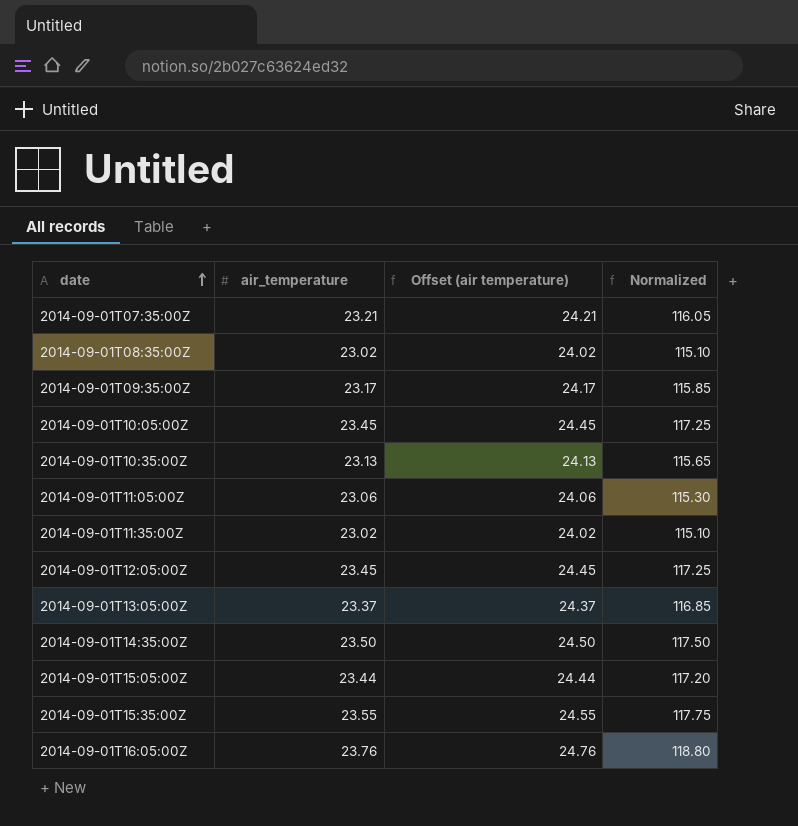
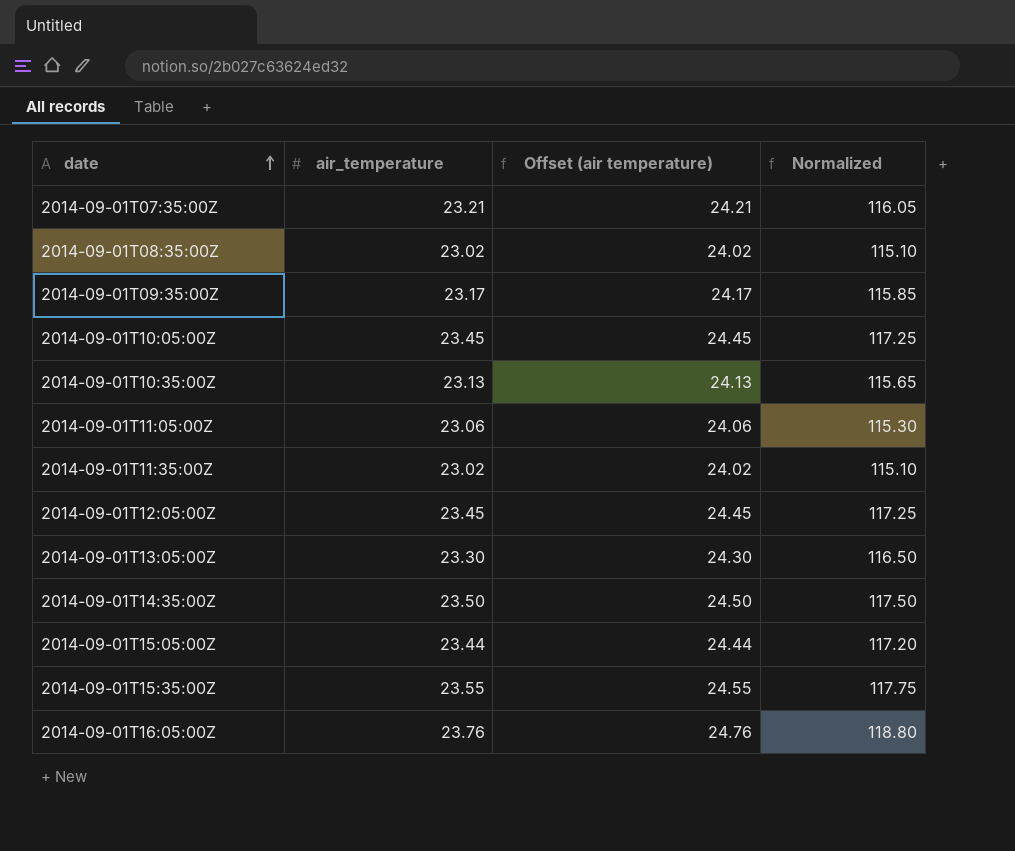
2014-09-01T13:05:00Z | air_temperature: 23.37 -> 23.30
2014-09-01T13:05:00Z | Offset (air temperature): 24.37 -> 24.30
2014-09-01T13:05:00Z | Normalized: 116.85 -> 116.50

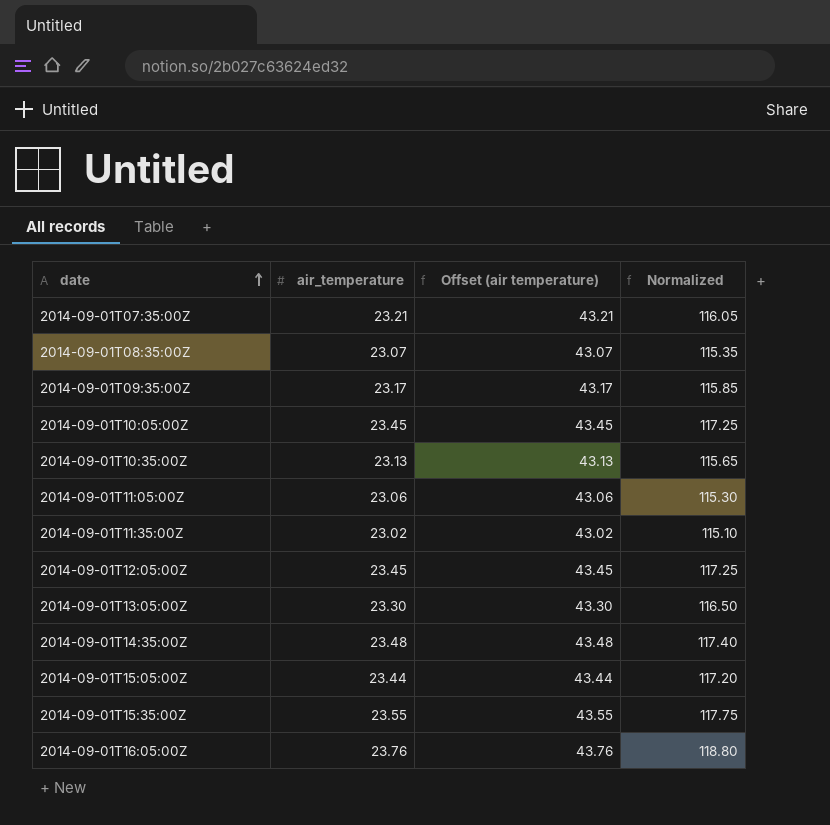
column Offset (air temperature) | formula: [air_temperature] + 1 -> [air_temperature] + 20
2014-09-01T08:35:00Z | air_temperature: 23.02 -> 23.07
2014-09-01T08:35:00Z | Normalized: 115.10 -> 115.35
2014-09-01T14:35:00Z | air_temperature: 23.50 -> 23.48
2014-09-01T14:35:00Z | Normalized: 117.50 -> 117.40

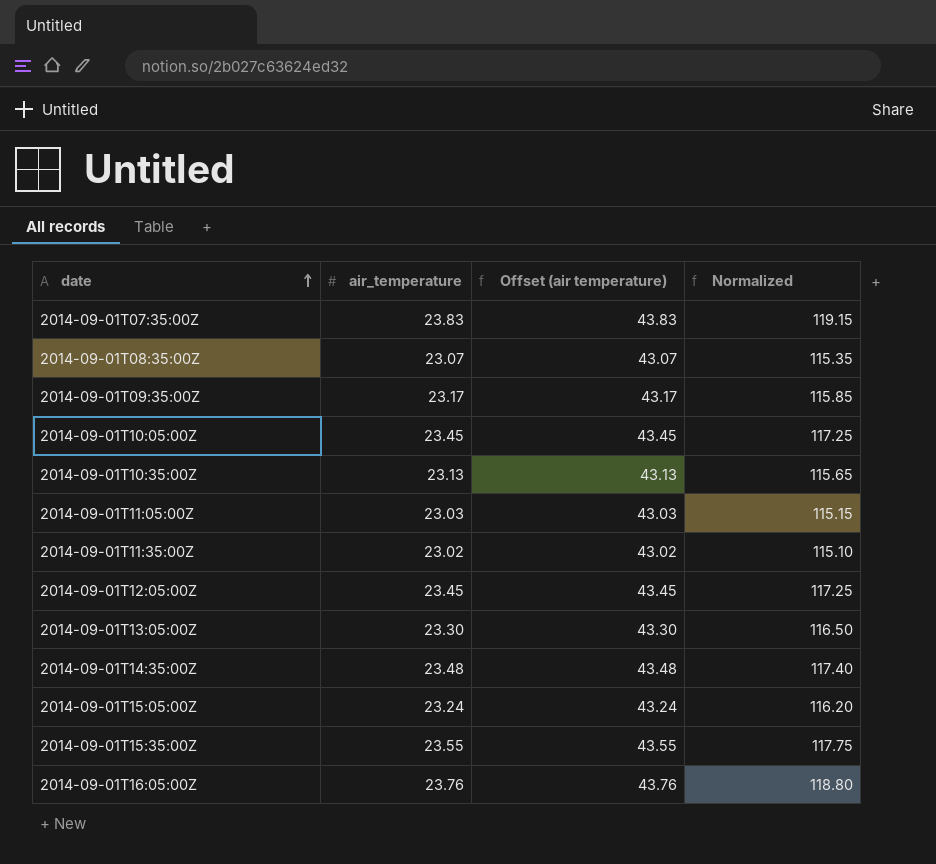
2014-09-01T07:35:00Z | air_temperature: 23.21 -> 23.83
2014-09-01T07:35:00Z | Offset (air temperature): 43.21 -> 43.83
2014-09-01T07:35:00Z | Normalized: 116.05 -> 119.15
2014-09-01T11:05:00Z | air_temperature: 23.06 -> 23.03
2014-09-01T11:05:00Z | Offset (air temperature): 43.06 -> 43.03
2014-09-01T11:05:00Z | Normalized: 115.30 -> 115.15
2014-09-01T15:05:00Z | air_temperature: 23.44 -> 23.24
2014-09-01T15:05:00Z | Offset (air temperature): 43.44 -> 43.24
2014-09-01T15:05:00Z | Normalized: 117.20 -> 116.20

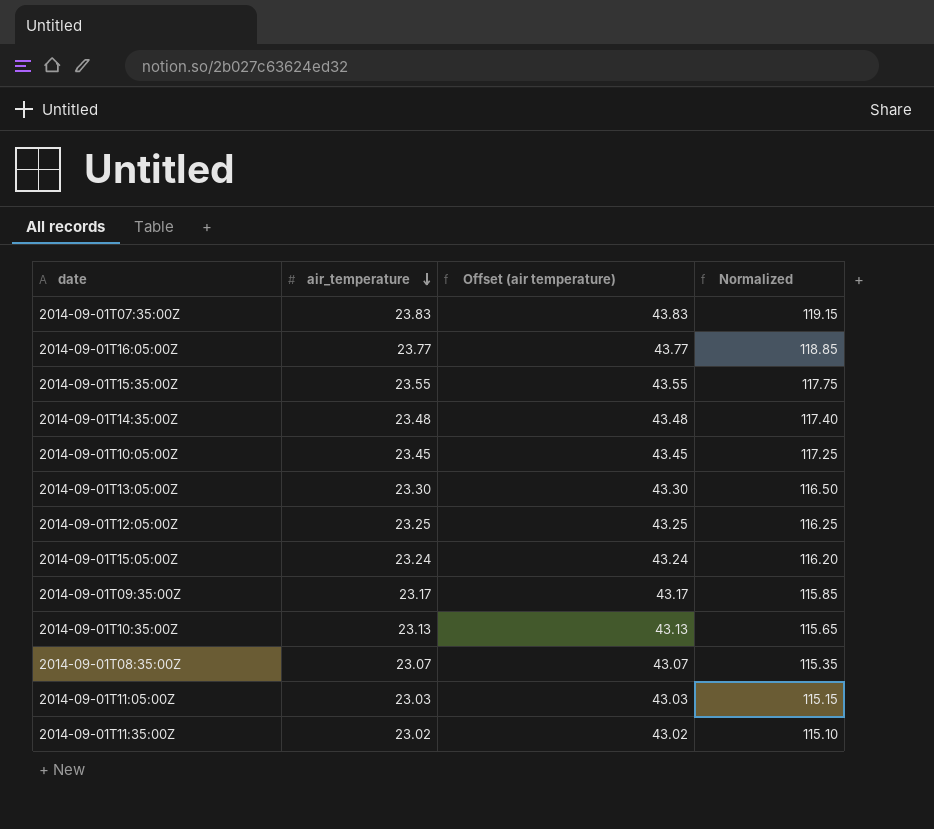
row order: date ascending -> air_temperature descending
2014-09-01T16:05:00Z | air_temperature: 23.76 -> 23.77
2014-09-01T16:05:00Z | Offset (air temperature): 43.76 -> 43.77
2014-09-01T16:05:00Z | Normalized: 118.80 -> 118.85
2014-09-01T12:05:00Z | air_temperature: 23.45 -> 23.25
2014-09-01T12:05:00Z | Offset (air temperature): 43.45 -> 43.25
2014-09-01T12:05:00Z | Normalized: 117.25 -> 116.25

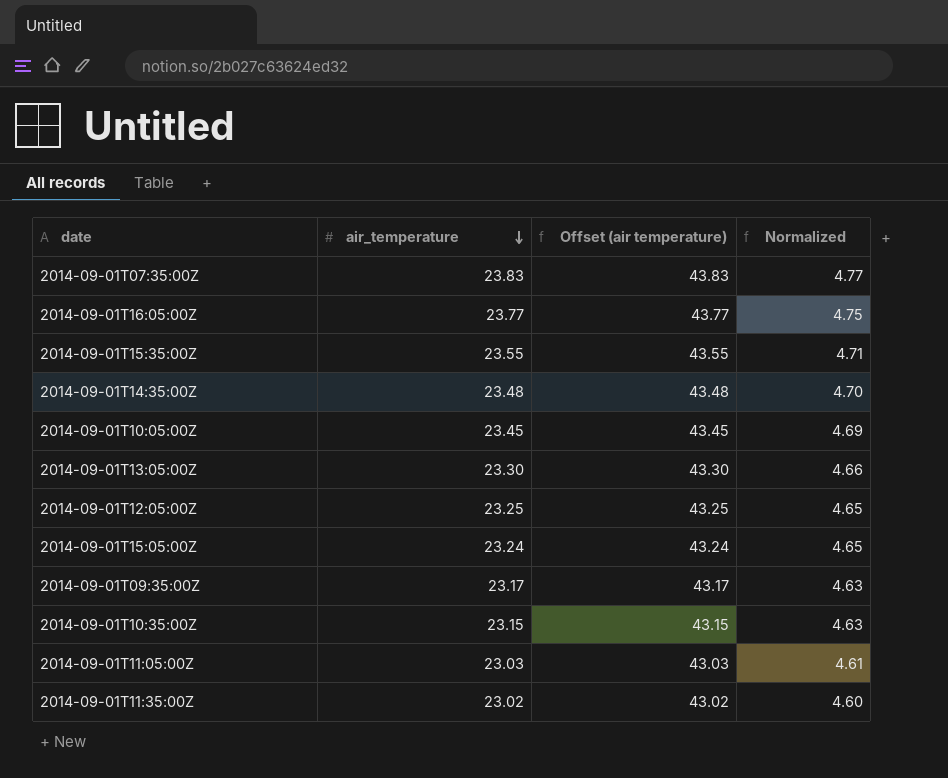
column Normalized | formula: [air_temperature] * 5 -> [air_temperature] * 0.2
row 2014-09-01T08:35:00Z: 23.07 | 43.07 | 115.35 -> none
2014-09-01T10:35:00Z | air_temperature: 23.13 -> 23.15
2014-09-01T10:35:00Z | Offset (air temperature): 43.13 -> 43.15

